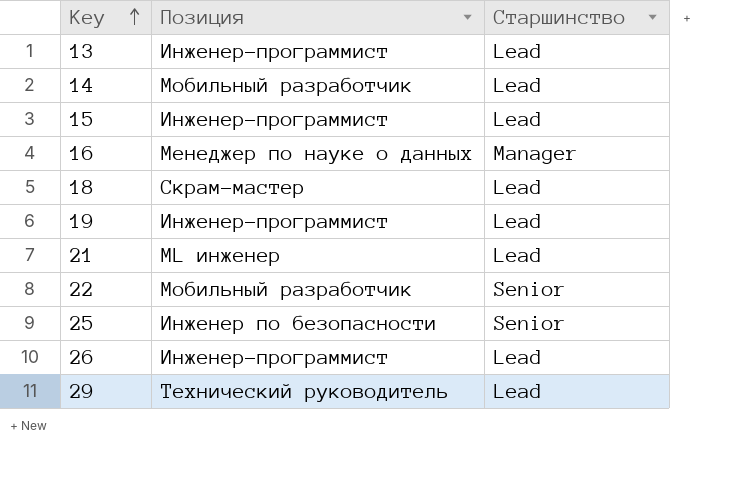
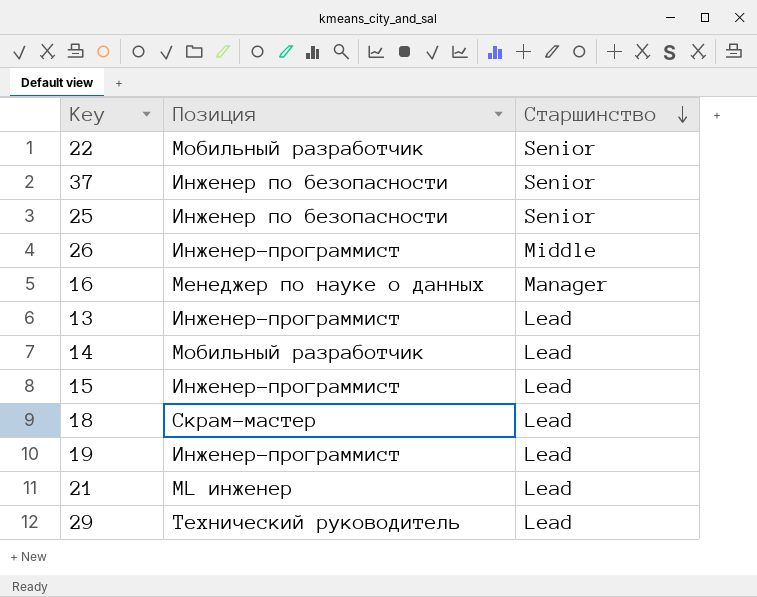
row order: Key ascending -> Старшинство descending
row 37: none -> Инженер по безопасности | Senior
26 | Старшинство: Lead -> Middle

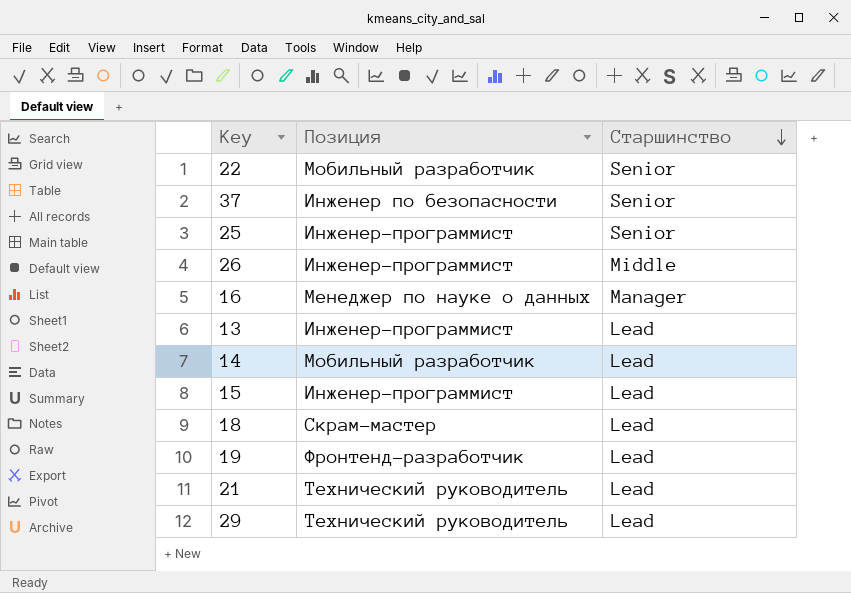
25 | Позиция: Инженер по безопасности -> Инженер-программист
19 | Позиция: Инженер-программист -> Фронтенд-разработчик
21 | Позиция: ML инженер -> Технический руководитель

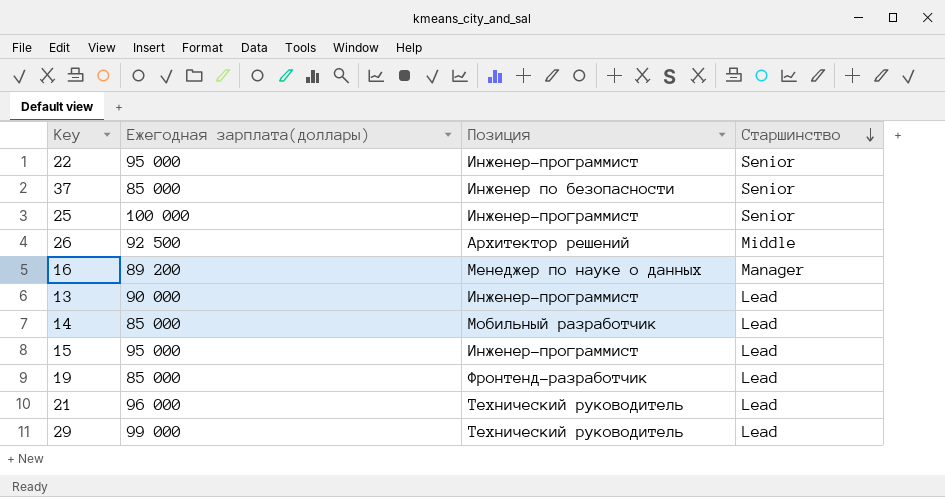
column Ежегодная зарплата(доллары) | position: none -> 2
row 18: Скрам-мастер | Lead -> none
22 | Позиция: Мобильный разработчик -> Инженер-программист
26 | Позиция: Инженер-программист -> Архитектор решений

